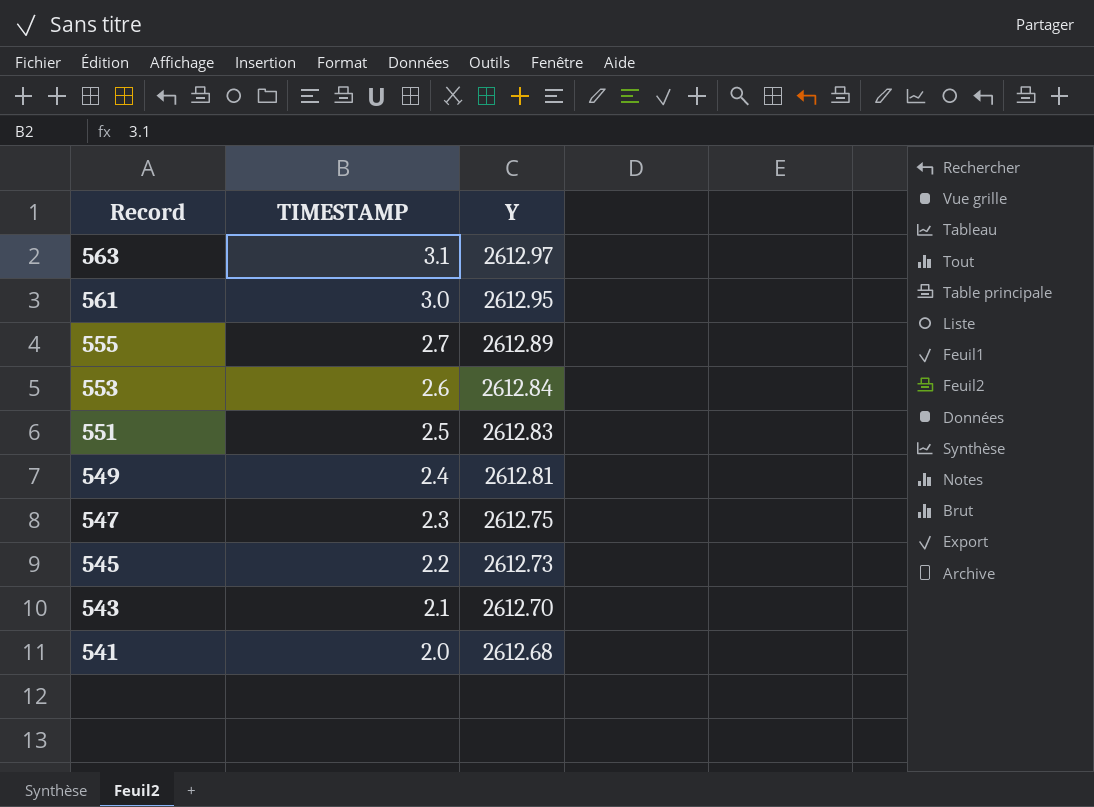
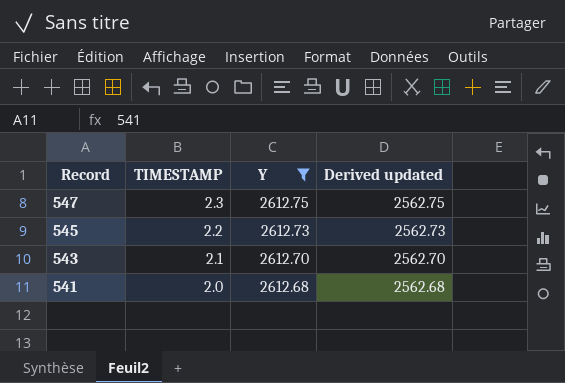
filter: none -> Y <= 2612.75
column Derived updated | formula: none -> [Y] - 50

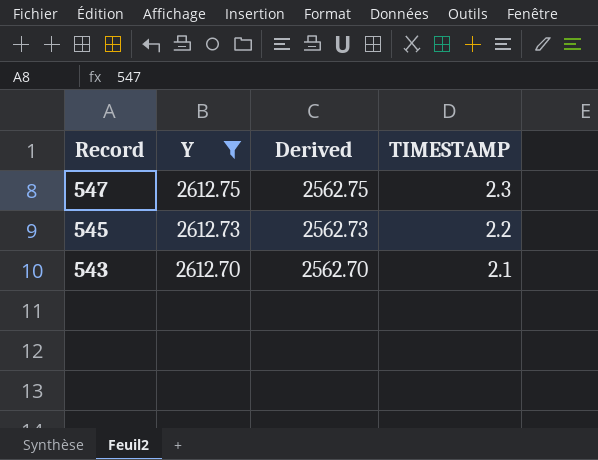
column name: Derived updated -> Derived
column TIMESTAMP | position: 2 -> 4
row 541: 2.0 | 2612.68 | 2562.68 -> none

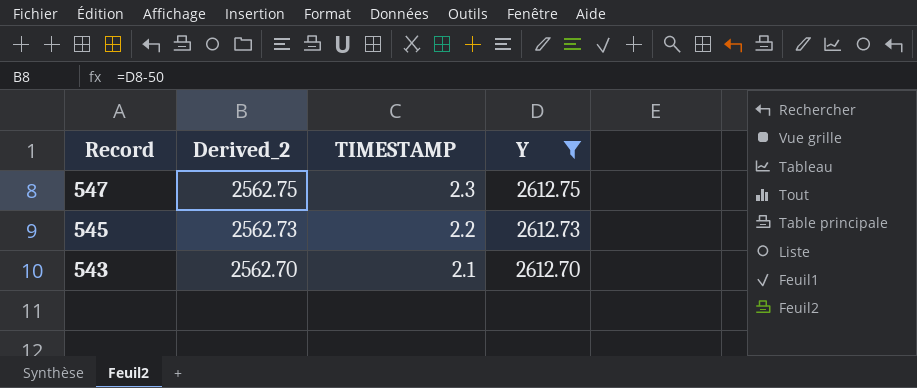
column name: Derived -> Derived_2
column Y | position: 2 -> 4

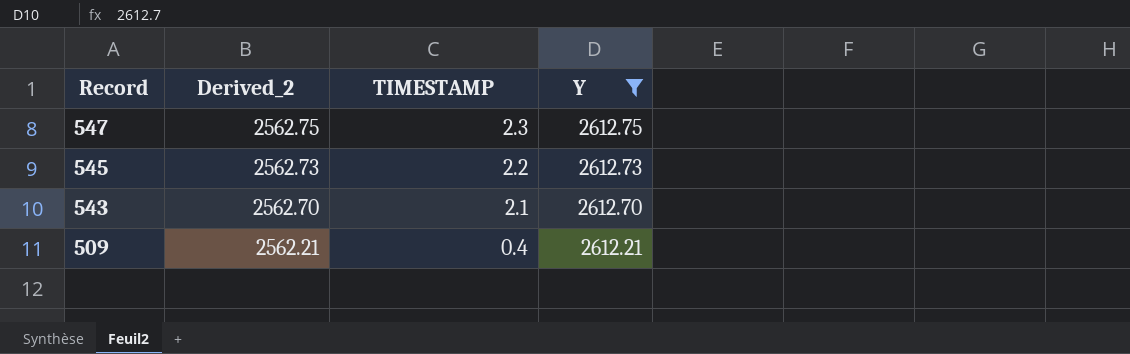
row 509: none -> 2562.21 | 0.4 | 2612.21

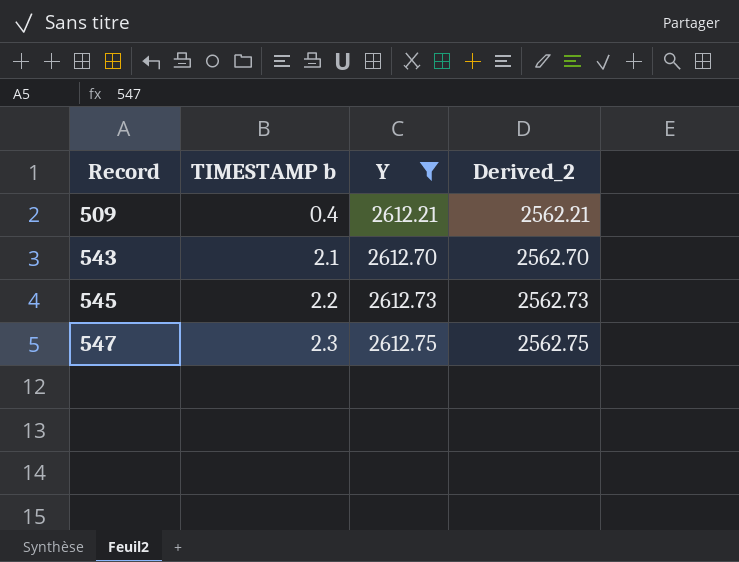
row order: Record descending -> Record ascending
column name: TIMESTAMP -> TIMESTAMP b
column Derived_2 | position: 2 -> 4

